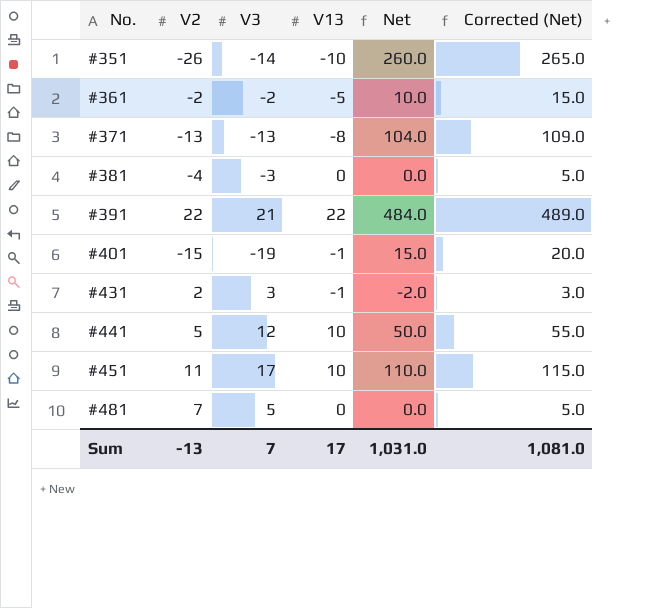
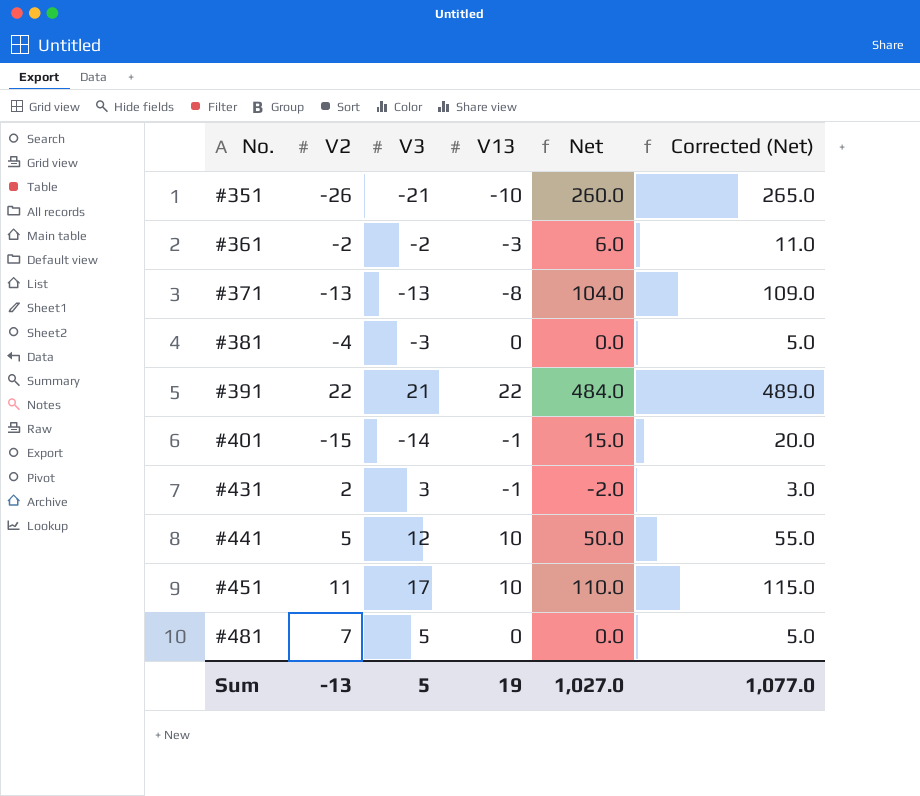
#351 | V3: -14 -> -21
#361 | V13: -5 -> -3
#361 | Net: 10.0 -> 6.0
#361 | Corrected (Net): 15.0 -> 11.0
#401 | V3: -19 -> -14
Sum | V3: 7 -> 5
Sum | V13: 17 -> 19
Sum | Net: 1,031.0 -> 1,027.0
Sum | Corrected (Net): 1,081.0 -> 1,077.0

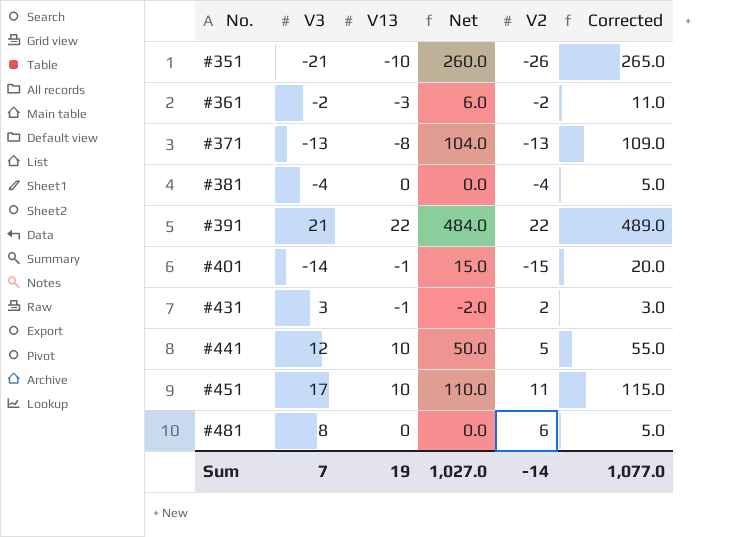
column V2 | position: 2 -> 5
column name: Corrected (Net) -> Corrected
#381 | V3: -3 -> -4
#481 | V3: 5 -> 8
#481 | V2: 7 -> 6
Sum | V3: 5 -> 7
Sum | V2: -13 -> -14

